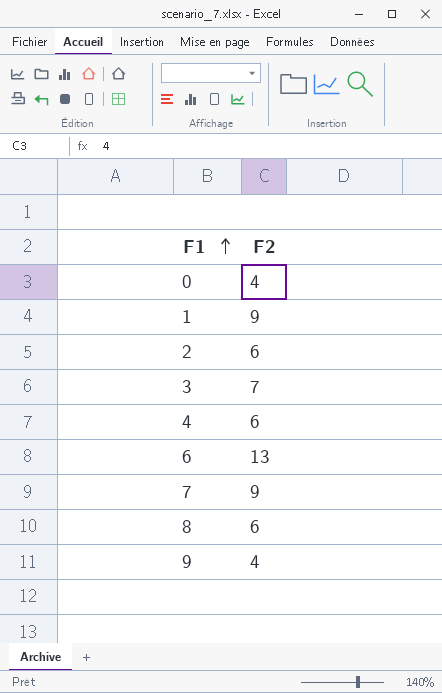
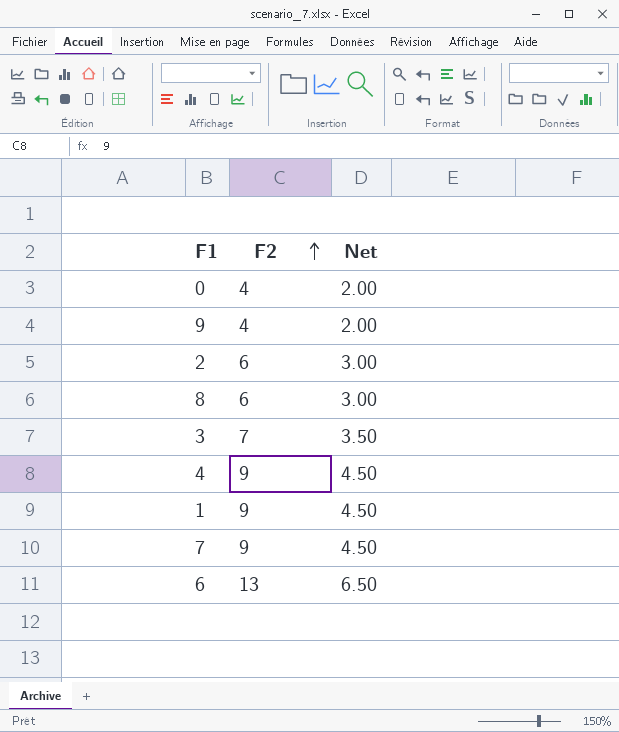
row order: F1 ascending -> F2 ascending
column Net | formula: none -> [F2] * 0.5
4 | F2: 6 -> 9

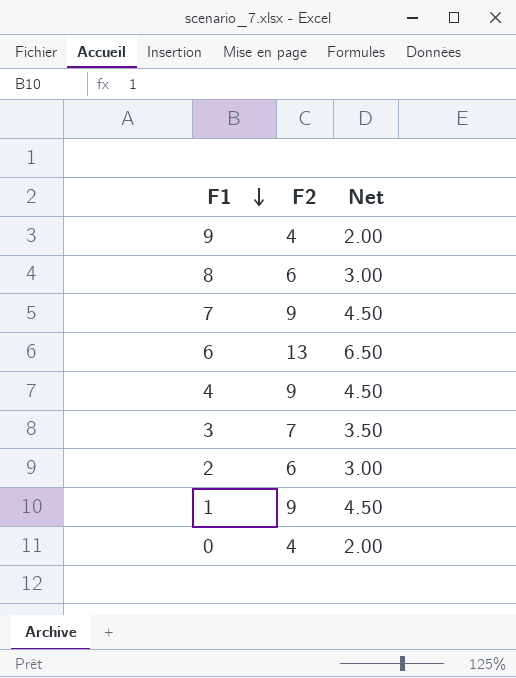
row order: F2 ascending -> F1 descending

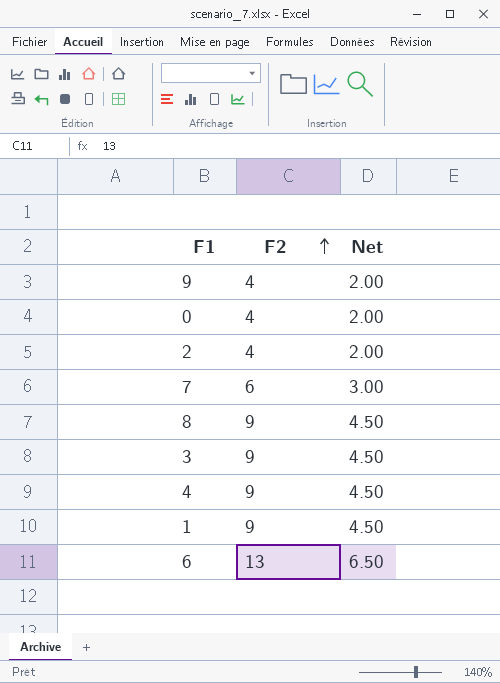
row order: F1 descending -> F2 ascending
2 | F2: 6 -> 4
2 | Net: 3.00 -> 2.00
7 | F2: 9 -> 6
7 | Net: 4.50 -> 3.00
8 | F2: 6 -> 9
8 | Net: 3.00 -> 4.50
3 | F2: 7 -> 9
3 | Net: 3.50 -> 4.50

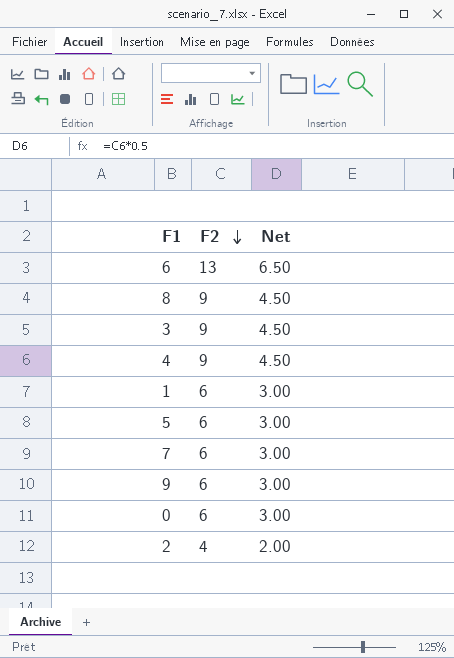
row order: F2 ascending -> F2 descending
1 | F2: 9 -> 6
1 | Net: 4.50 -> 3.00
row 5: none -> 6 | 3.00
9 | F2: 4 -> 6
9 | Net: 2.00 -> 3.00
0 | F2: 4 -> 6
0 | Net: 2.00 -> 3.00

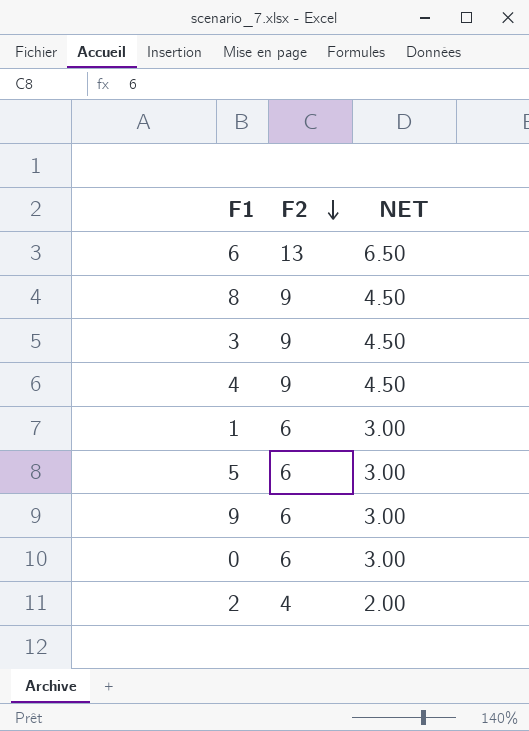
column name: Net -> NET
row 7: 6 | 3.00 -> none

